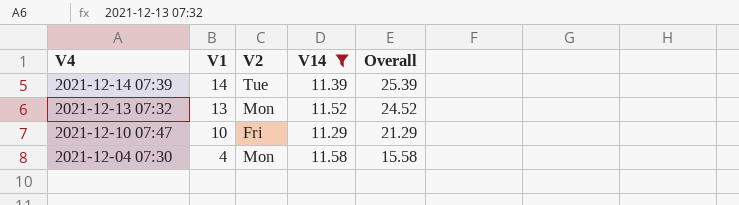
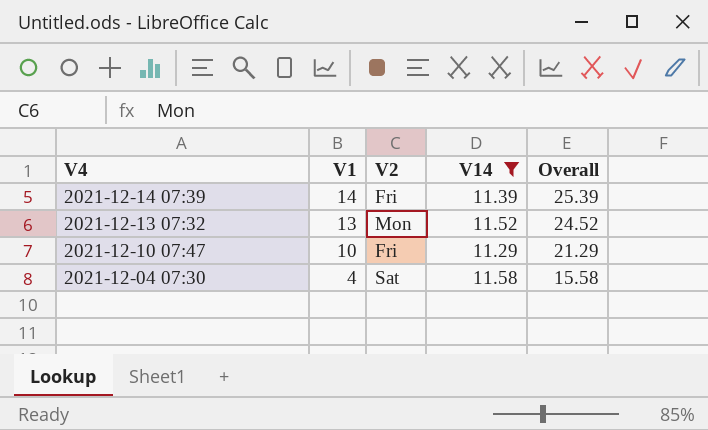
2021-12-14 07:39 | V2: Tue -> Fri
2021-12-04 07:30 | V2: Mon -> Sat

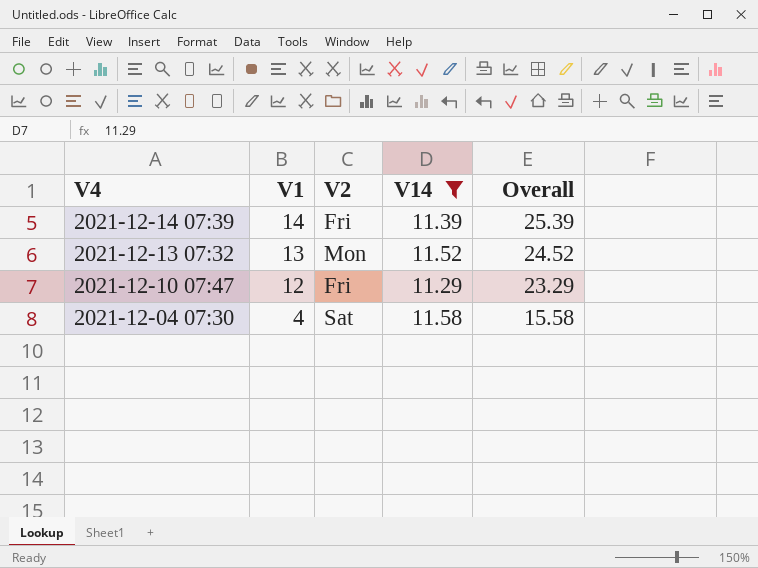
2021-12-10 07:47 | V1: 10 -> 12
2021-12-10 07:47 | Overall: 21.29 -> 23.29

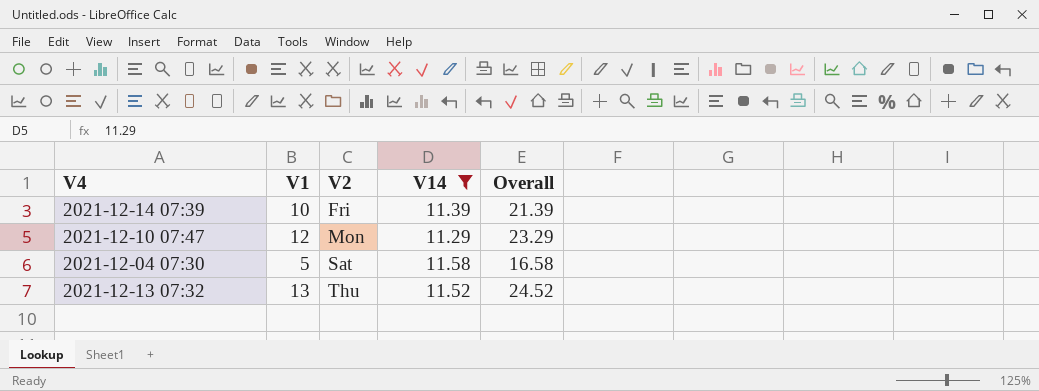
row order: V4 descending -> V2 ascending
2021-12-14 07:39 | V1: 14 -> 10
2021-12-14 07:39 | Overall: 25.39 -> 21.39
2021-12-10 07:47 | V2: Fri -> Mon
2021-12-04 07:30 | V1: 4 -> 5
2021-12-04 07:30 | Overall: 15.58 -> 16.58
2021-12-13 07:32 | V2: Mon -> Thu

